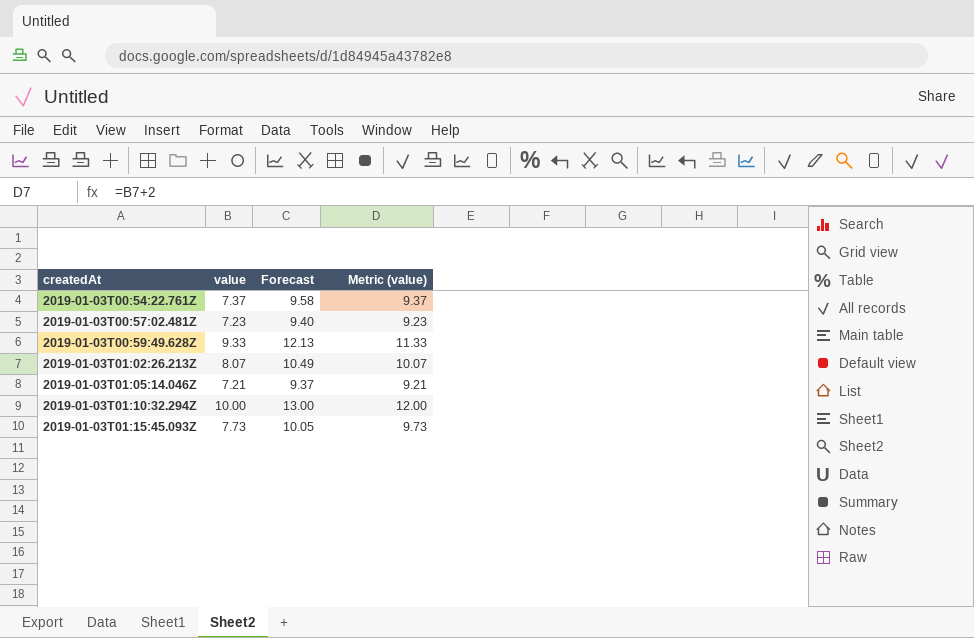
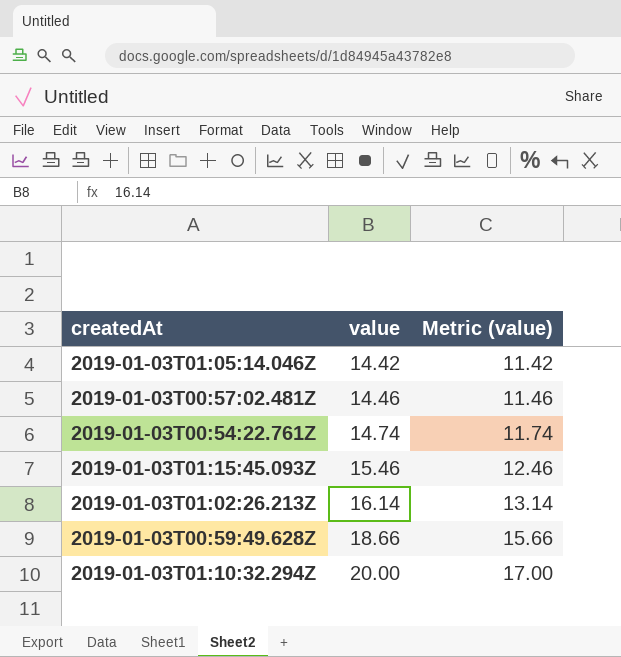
row order: createdAt ascending -> value ascending
column Forecast | formula: [value] * 1.3 -> none
column Metric (value) | formula: [value] + 2 -> [value] - 3
2019-01-03T01:05:14.046Z | value: 7.21 -> 14.42
2019-01-03T00:57:02.481Z | value: 7.23 -> 14.46
2019-01-03T00:54:22.761Z | value: 7.37 -> 14.74
2019-01-03T01:15:45.093Z | value: 7.73 -> 15.46
2019-01-03T01:02:26.213Z | value: 8.07 -> 16.14
2019-01-03T00:59:49.628Z | value: 9.33 -> 18.66
2019-01-03T01:10:32.294Z | value: 10.00 -> 20.00

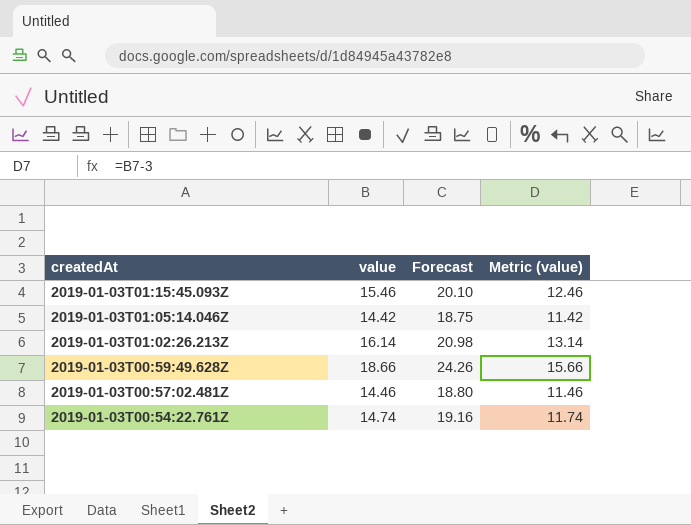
row order: value ascending -> createdAt descending
column Forecast | formula: none -> [value] * 1.3
row 2019-01-03T01:10:32.294Z: 20.00 | 17.00 -> none

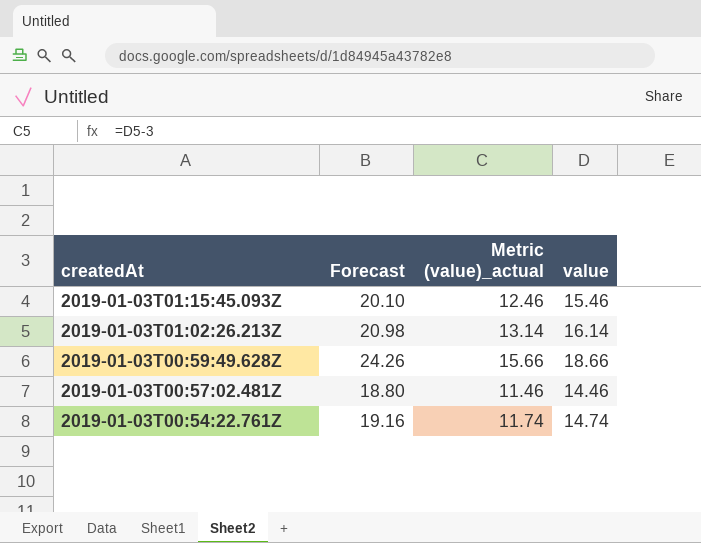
column name: Metric (value) -> Metric (value)_actual
column value | position: 2 -> 4
row 2019-01-03T01:05:14.046Z: 14.42 | 18.75 | 11.42 -> none

